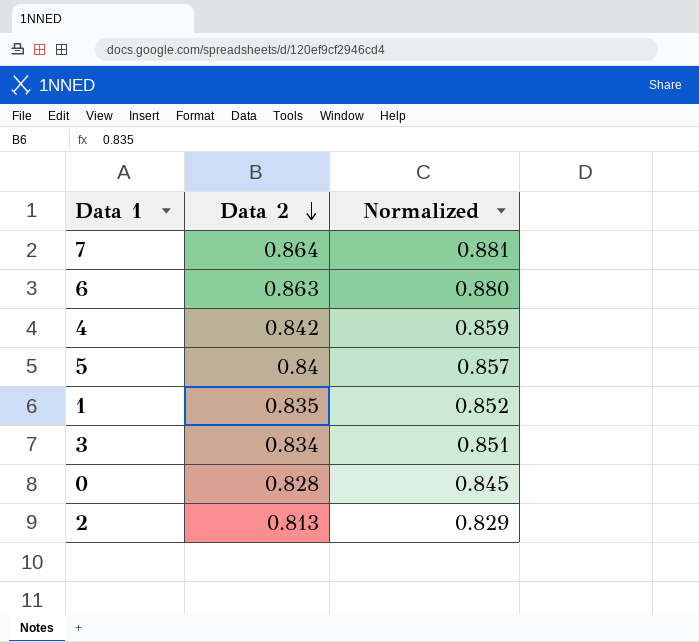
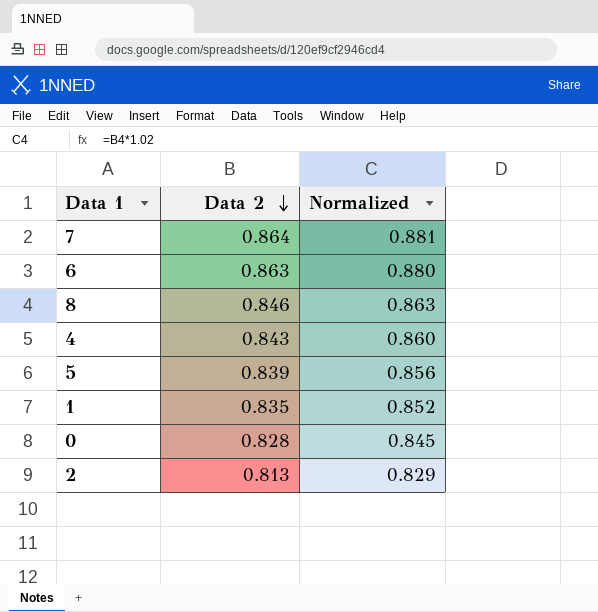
row 3: 0.834 | 0.851 -> none
row 8: none -> 0.846 | 0.863
4 | Data 2: 0.842 -> 0.843
4 | Normalized: 0.859 -> 0.860
5 | Data 2: 0.84 -> 0.839
5 | Normalized: 0.857 -> 0.856

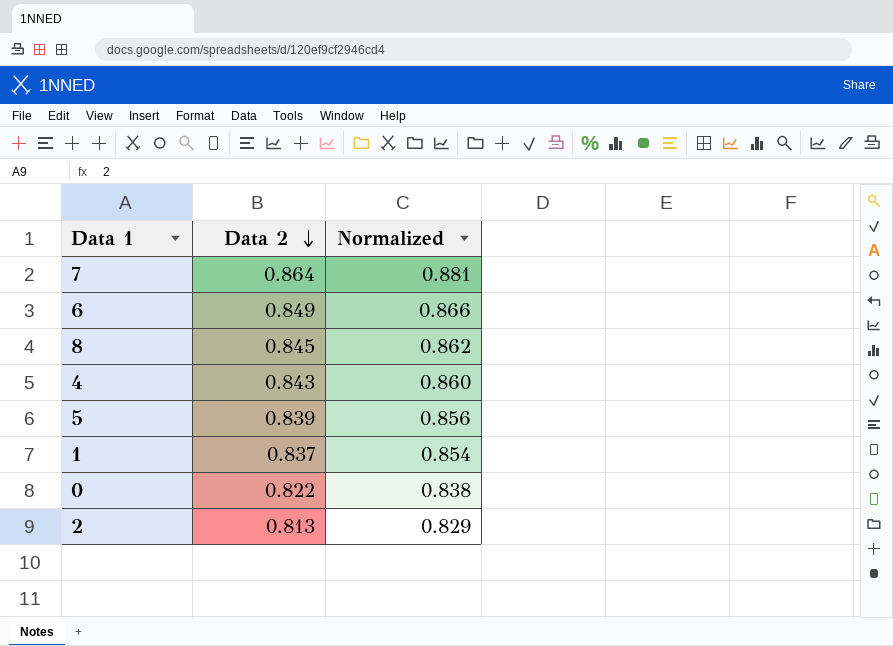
6 | Data 2: 0.863 -> 0.849
6 | Normalized: 0.880 -> 0.866
8 | Data 2: 0.846 -> 0.845
8 | Normalized: 0.863 -> 0.862
1 | Data 2: 0.835 -> 0.837
1 | Normalized: 0.852 -> 0.854
0 | Data 2: 0.828 -> 0.822
0 | Normalized: 0.845 -> 0.838

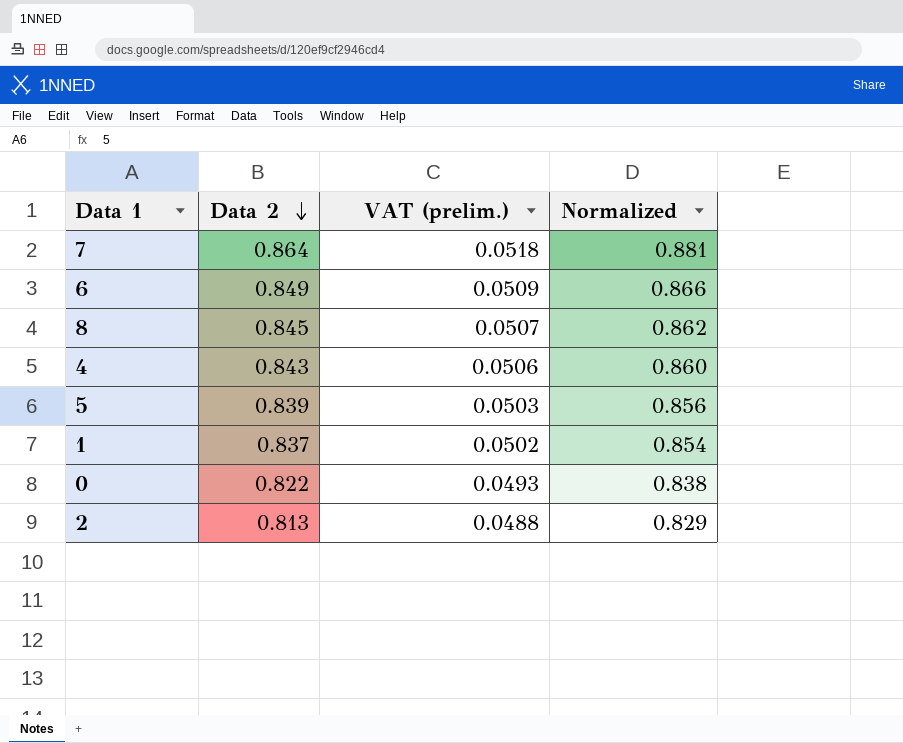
column VAT (prelim.) | formula: none -> [Data 2] * 0.06

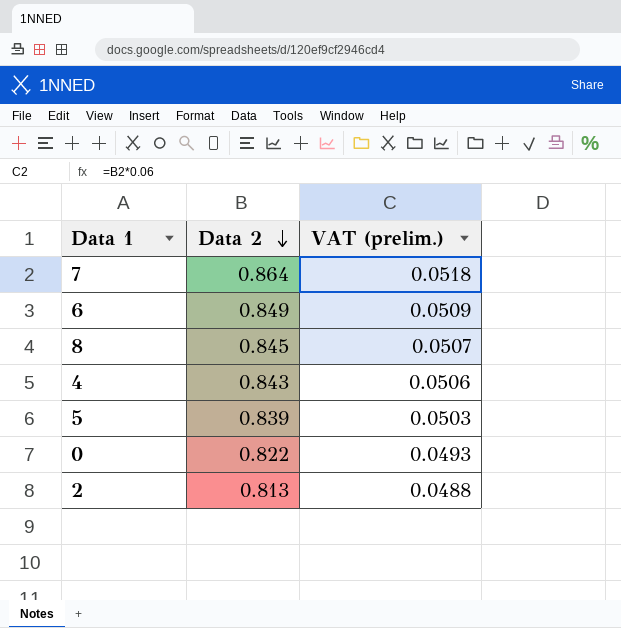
column Normalized | formula: [Data 2] * 1.02 -> none
row 1: 0.837 | 0.0502 | 0.854 -> none

